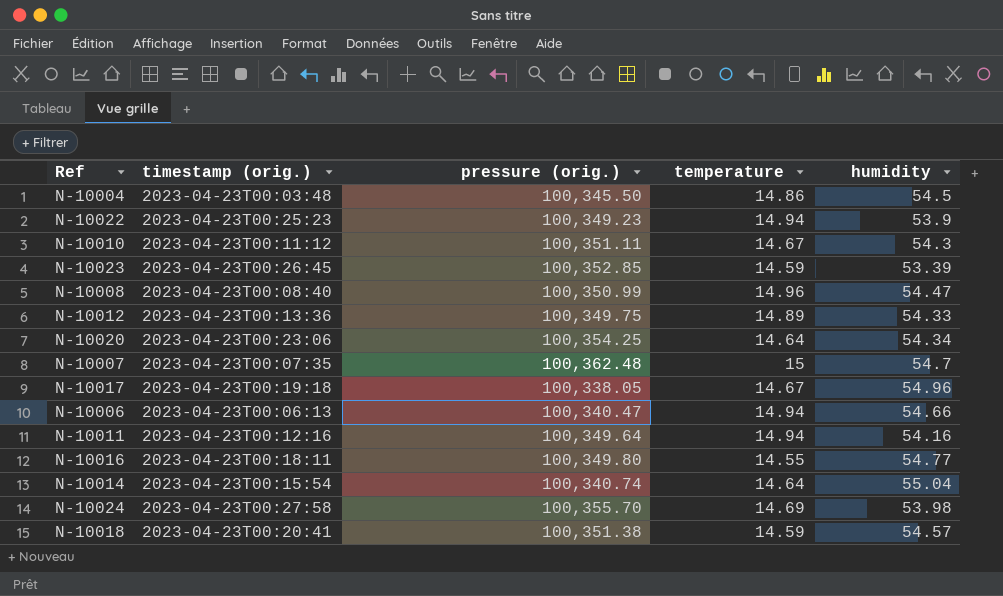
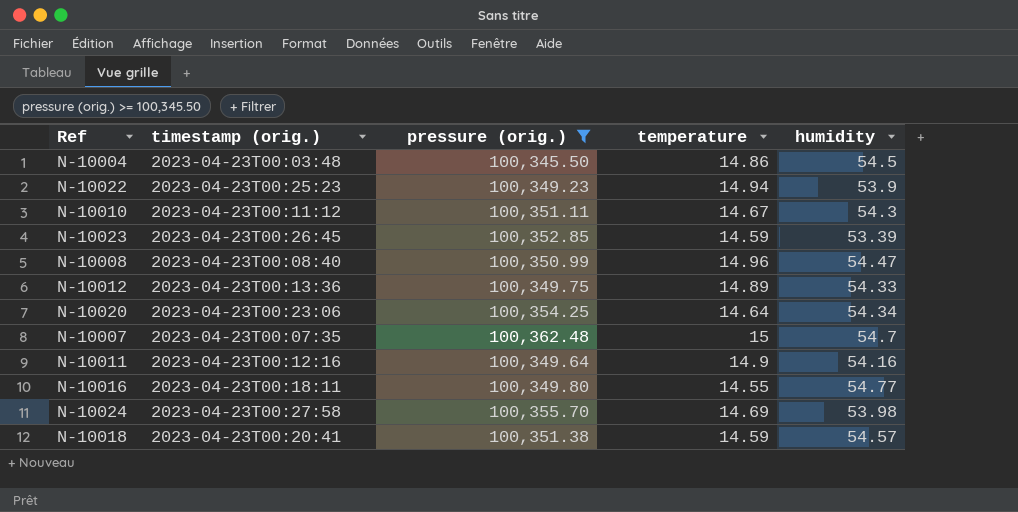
filter: none -> pressure (orig.) >= 100,345.50
N-10011 | temperature: 14.94 -> 14.9

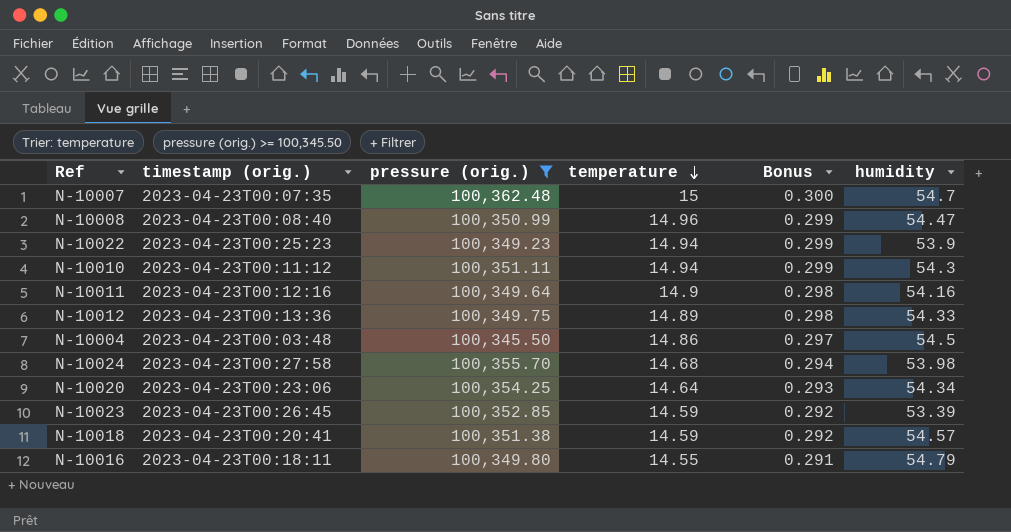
row order: none -> temperature descending
column Bonus | formula: none -> [temperature] * 0.02
N-10010 | temperature: 14.67 -> 14.94
N-10024 | temperature: 14.69 -> 14.68
N-10016 | humidity: 54.77 -> 54.79

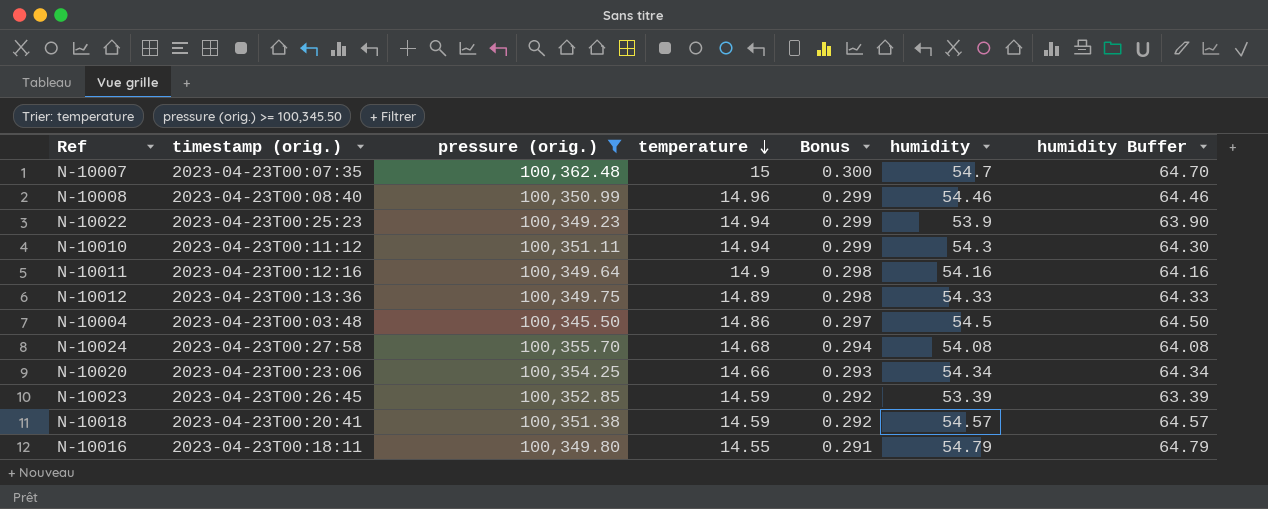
column humidity Buffer | formula: none -> [humidity] + 10
N-10008 | humidity: 54.47 -> 54.46
N-10024 | humidity: 53.98 -> 54.08
N-10020 | temperature: 14.64 -> 14.66

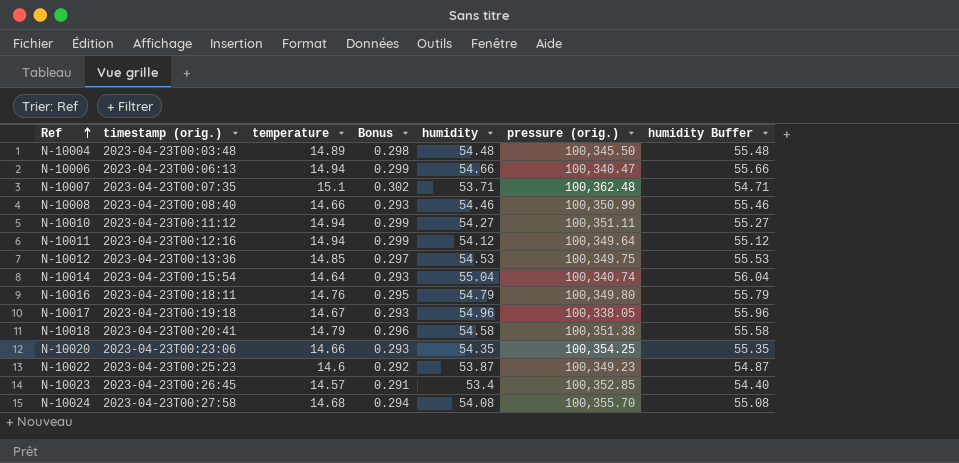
filter: pressure (orig.) >= 100,345.50 -> none
row order: temperature descending -> Ref ascending
column pressure (orig.) | position: 3 -> 6
column humidity Buffer | formula: [humidity] + 10 -> [humidity] + 1
N-10004 | temperature: 14.86 -> 14.89
N-10004 | Bonus: 0.297 -> 0.298
N-10004 | humidity: 54.5 -> 54.48
N-10007 | temperature: 15 -> 15.1
N-10007 | Bonus: 0.300 -> 0.302
N-10007 | humidity: 54.7 -> 53.71
N-10008 | temperature: 14.96 -> 14.66
N-10008 | Bonus: 0.299 -> 0.293
N-10010 | humidity: 54.3 -> 54.27
N-10011 | temperature: 14.9 -> 14.94
N-10011 | Bonus: 0.298 -> 0.299
N-10011 | humidity: 54.16 -> 54.12
N-10012 | temperature: 14.89 -> 14.85
N-10012 | Bonus: 0.298 -> 0.297
N-10012 | humidity: 54.33 -> 54.53
N-10016 | temperature: 14.55 -> 14.76
N-10016 | Bonus: 0.291 -> 0.295
N-10018 | temperature: 14.59 -> 14.79
N-10018 | Bonus: 0.292 -> 0.296
N-10018 | humidity: 54.57 -> 54.58
N-10020 | humidity: 54.34 -> 54.35
N-10022 | temperature: 14.94 -> 14.6
N-10022 | Bonus: 0.299 -> 0.292
N-10022 | humidity: 53.9 -> 53.87
N-10023 | temperature: 14.59 -> 14.57
N-10023 | Bonus: 0.292 -> 0.291
N-10023 | humidity: 53.39 -> 53.4

